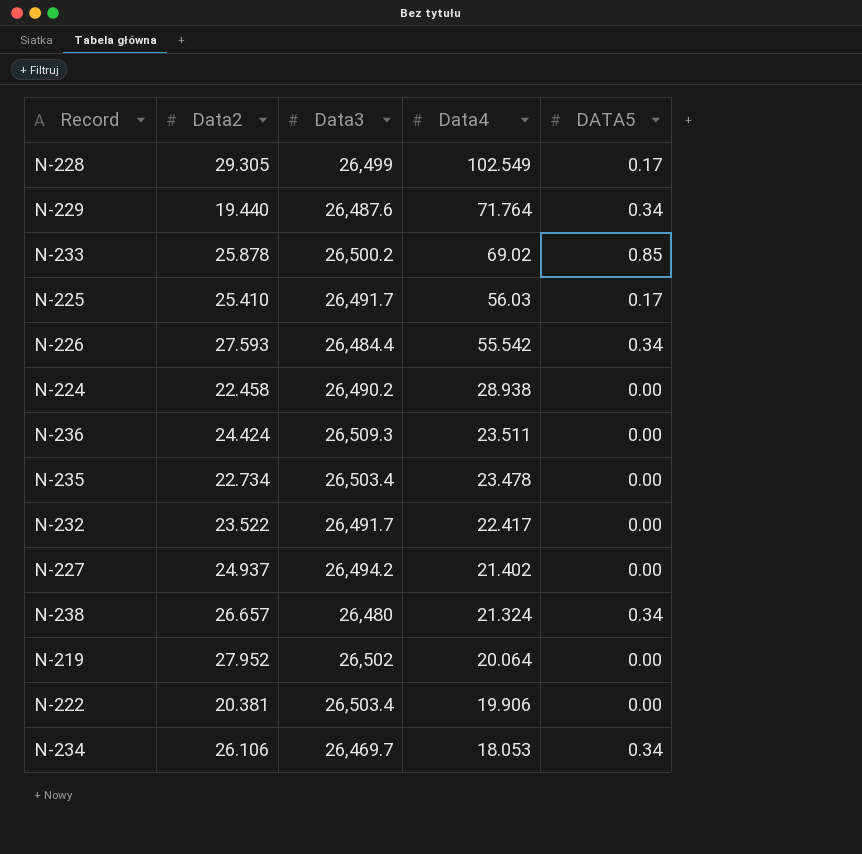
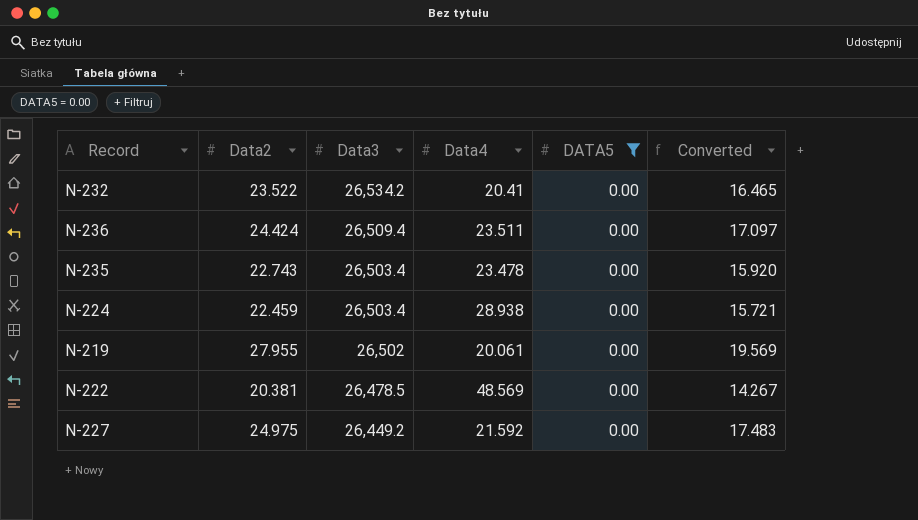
filter: none -> DATA5 = 0.00
row order: Data4 descending -> Data3 descending
column Converted | formula: none -> [Data2] * 0.7
N-232 | Data3: 26,491.7 -> 26,534.2
N-232 | Data4: 22.417 -> 20.41
N-236 | Data3: 26,509.3 -> 26,509.4
N-235 | Data2: 22.734 -> 22.743
N-224 | Data2: 22.458 -> 22.459
N-224 | Data3: 26,490.2 -> 26,503.4
N-219 | Data2: 27.952 -> 27.955
N-219 | Data4: 20.064 -> 20.061
N-222 | Data3: 26,503.4 -> 26,478.5
N-222 | Data4: 19.906 -> 48.569
N-227 | Data2: 24.937 -> 24.975
N-227 | Data3: 26,494.2 -> 26,449.2
N-227 | Data4: 21.402 -> 21.592

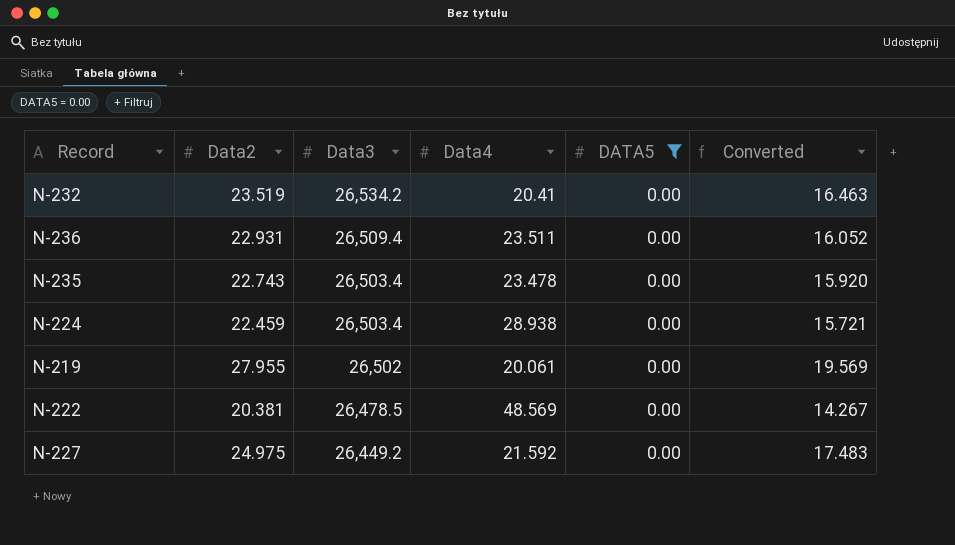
N-232 | Data2: 23.522 -> 23.519
N-232 | Converted: 16.465 -> 16.463
N-236 | Data2: 24.424 -> 22.931
N-236 | Converted: 17.097 -> 16.052

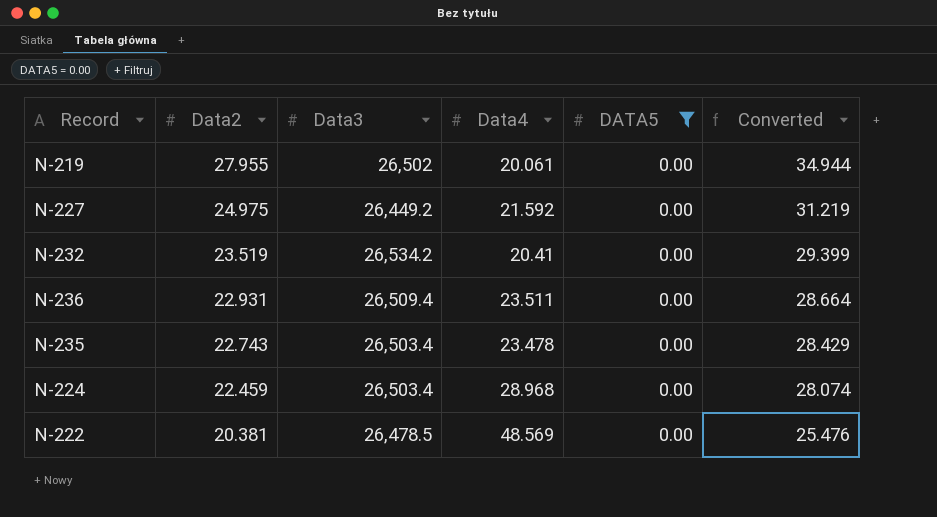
row order: Data3 descending -> Data2 descending
column Converted | formula: [Data2] * 0.7 -> [Data2] * 1.25
N-224 | Data4: 28.938 -> 28.968

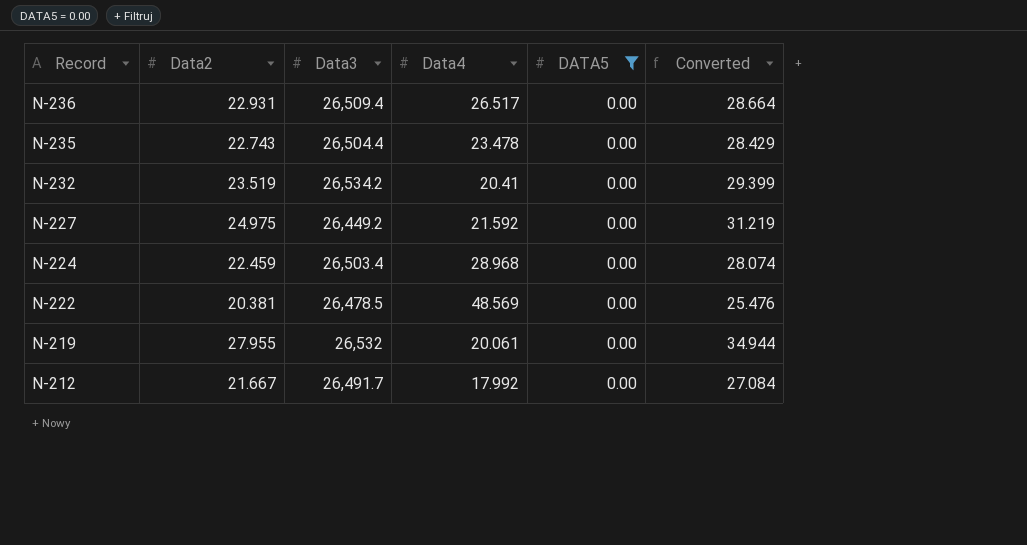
row order: Data2 descending -> Record descending
N-236 | Data4: 23.511 -> 26.517
N-235 | Data3: 26,503.4 -> 26,504.4
N-219 | Data3: 26,502 -> 26,532
row N-212: none -> 21.667 | 26,491.7 | 17.992 | 0.00 | 27.084

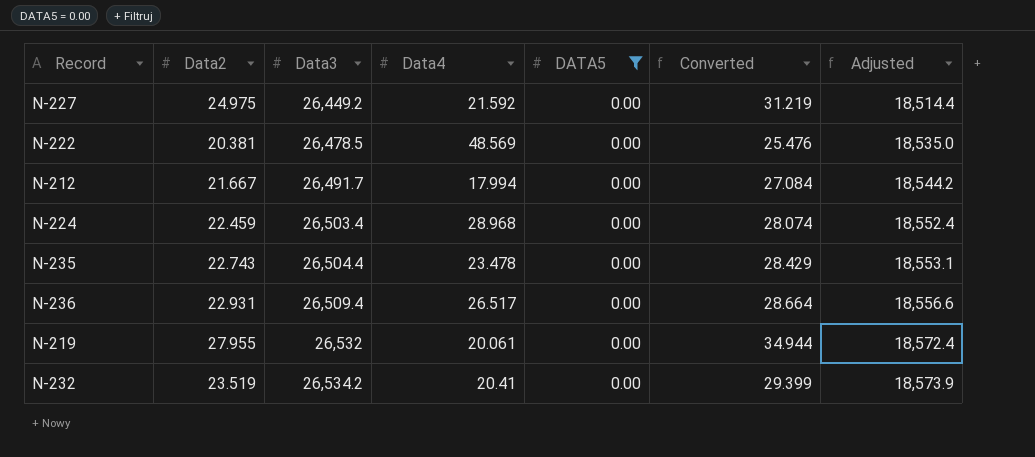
row order: Record descending -> Data3 ascending
column Adjusted | formula: none -> [Data3] * 0.7
N-212 | Data4: 17.992 -> 17.994

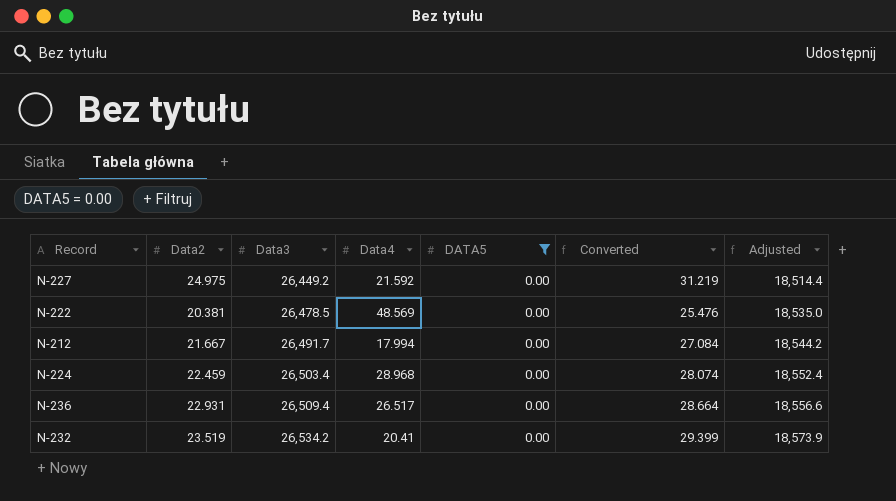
row N-235: 22.743 | 26,504.4 | 23.478 | 0.00 | 28.429 | 18,553.1 -> none
row N-219: 27.955 | 26,532 | 20.061 | 0.00 | 34.944 | 18,572.4 -> none

